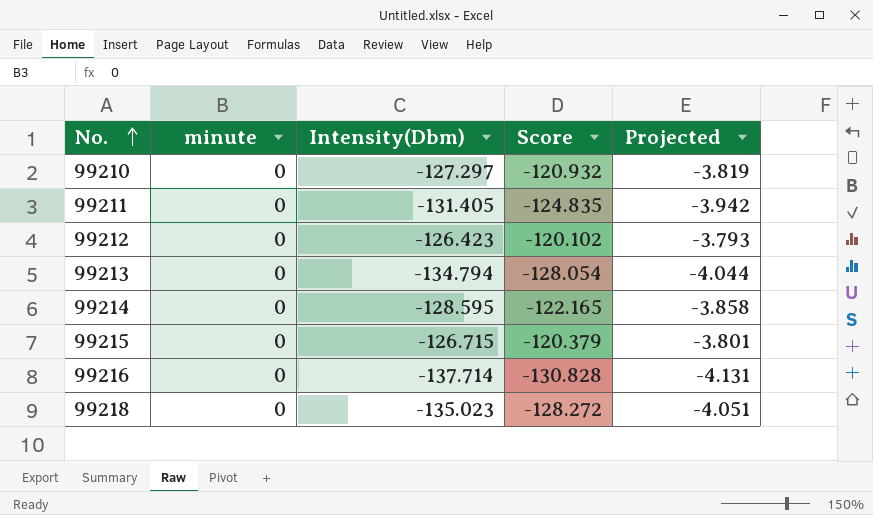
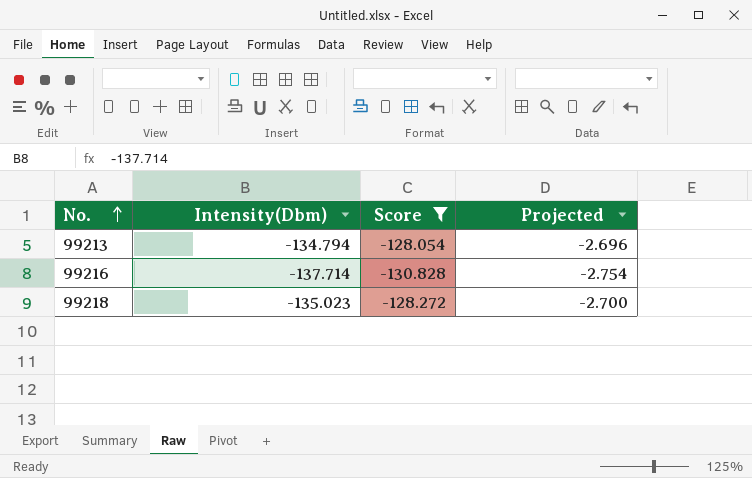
filter: none -> Score <= -128.054
column minute | position: 2 -> none
column Projected | formula: [Intensity(Dbm)] * 0.03 -> [Intensity(Dbm)] * 0.02

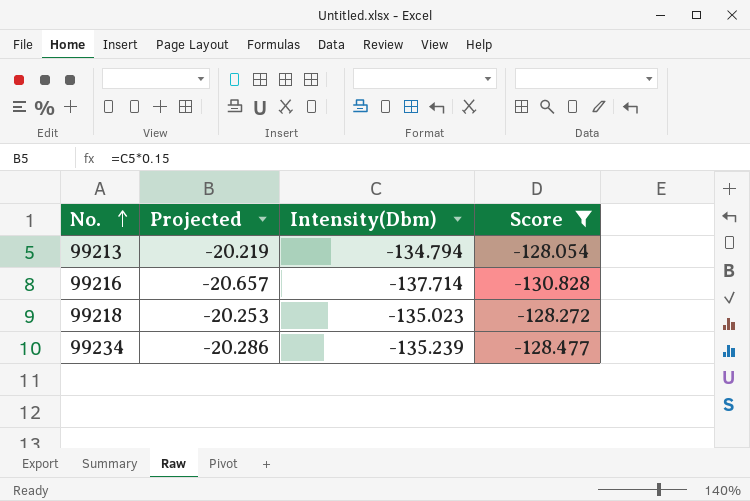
column Projected | formula: [Intensity(Dbm)] * 0.02 -> [Intensity(Dbm)] * 0.15
column Projected | position: 4 -> 2
row 99234: none -> -20.286 | -135.239 | -128.477

